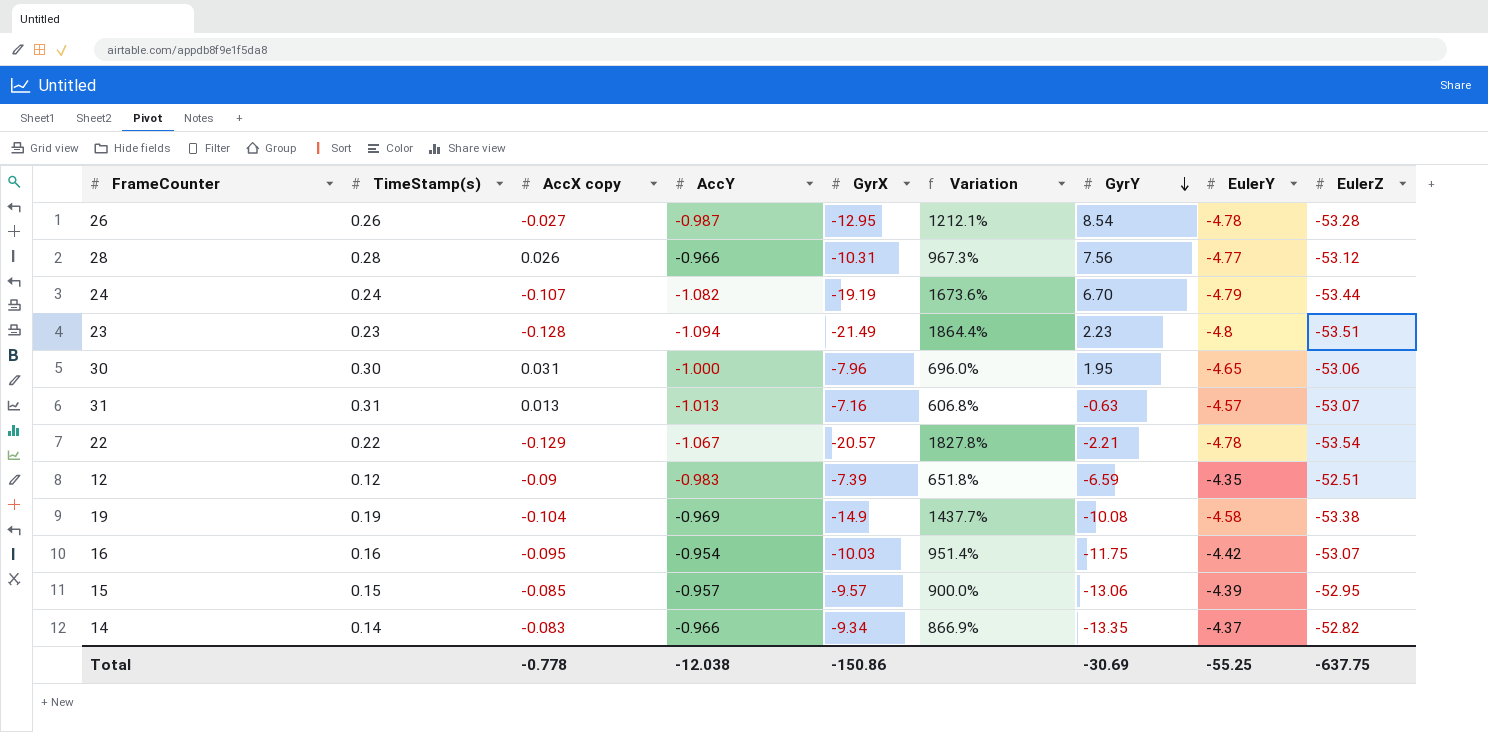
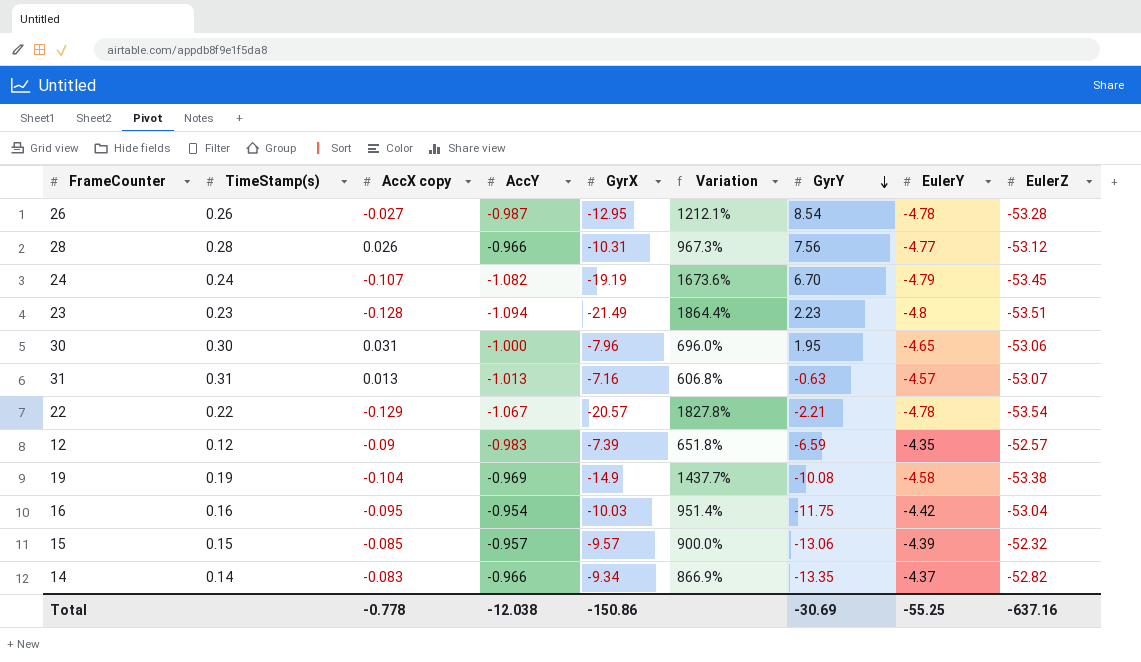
24 | EulerZ: -53.44 -> -53.45
12 | EulerZ: -52.51 -> -52.57
16 | EulerZ: -53.07 -> -53.04
15 | EulerZ: -52.95 -> -52.32
Total | EulerZ: -637.75 -> -637.16

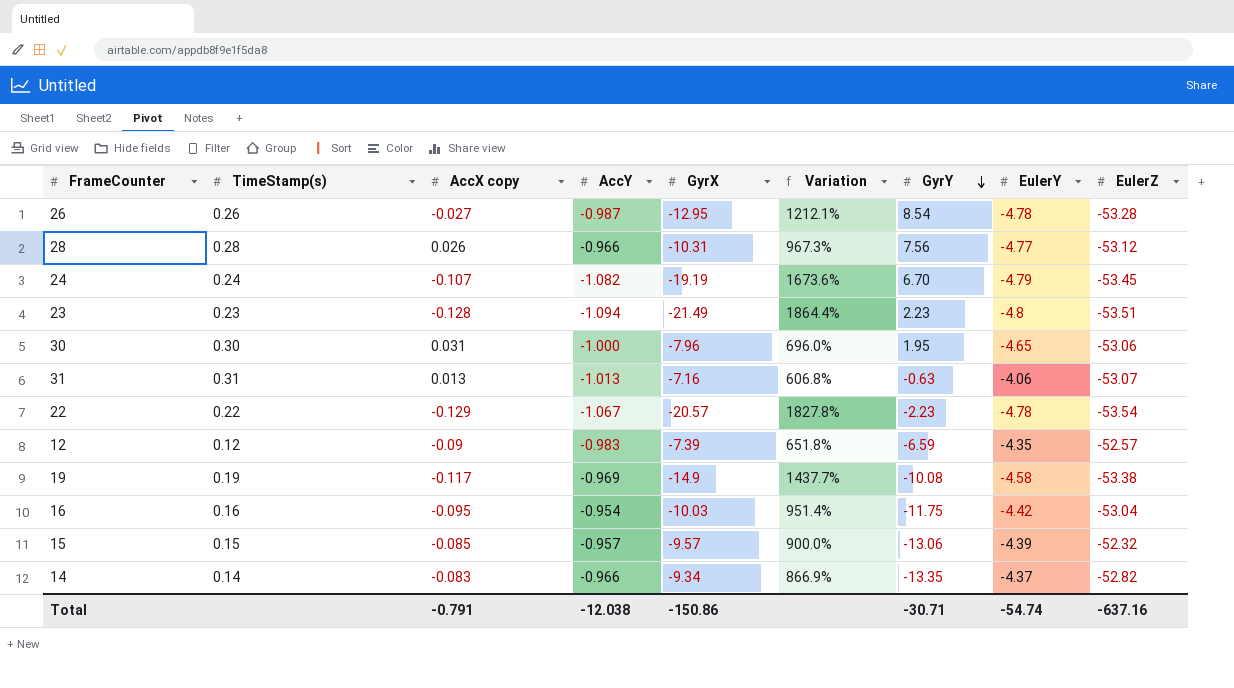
31 | EulerY: -4.57 -> -4.06
22 | GyrY: -2.21 -> -2.23
19 | AccX copy: -0.104 -> -0.117
Total | AccX copy: -0.778 -> -0.791
Total | GyrY: -30.69 -> -30.71
Total | EulerY: -55.25 -> -54.74

